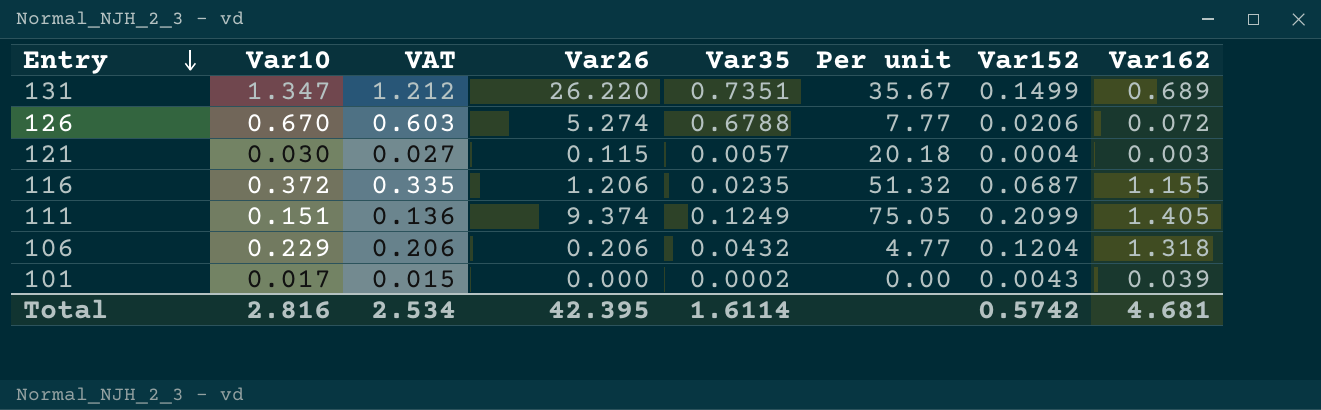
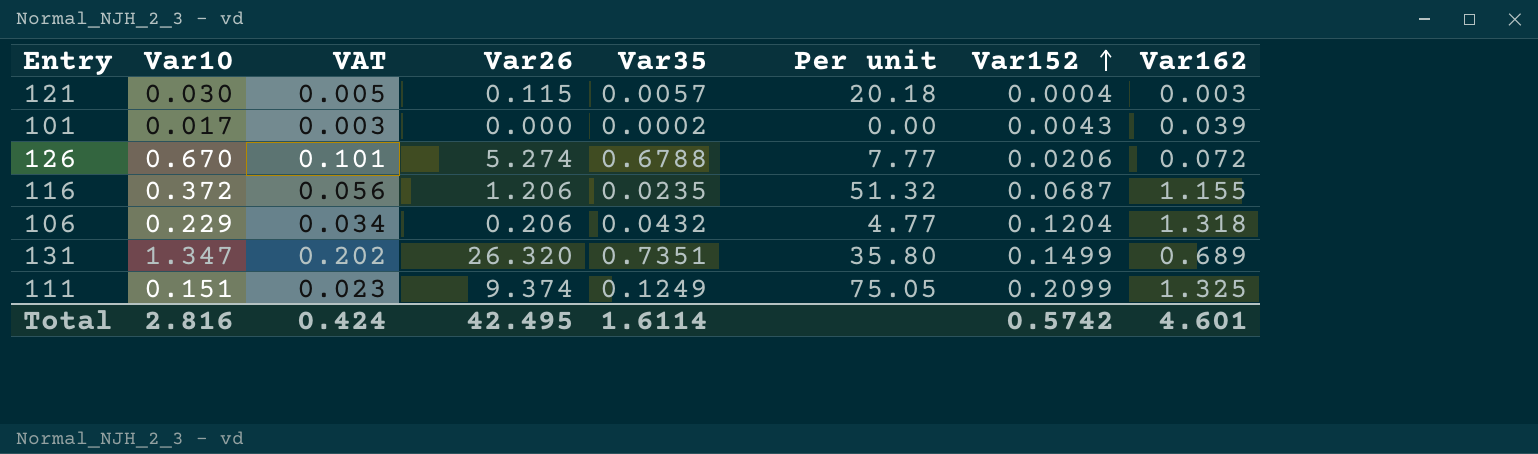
row order: Entry descending -> Var152 ascending
column VAT | formula: [Var10] * 0.9 -> [Var10] * 0.15
131 | Var26: 26.220 -> 26.320
131 | Per unit: 35.67 -> 35.80
111 | Var162: 1.405 -> 1.325
Total | VAT: 2.534 -> 0.424
Total | Var26: 42.395 -> 42.495
Total | Var162: 4.681 -> 4.601

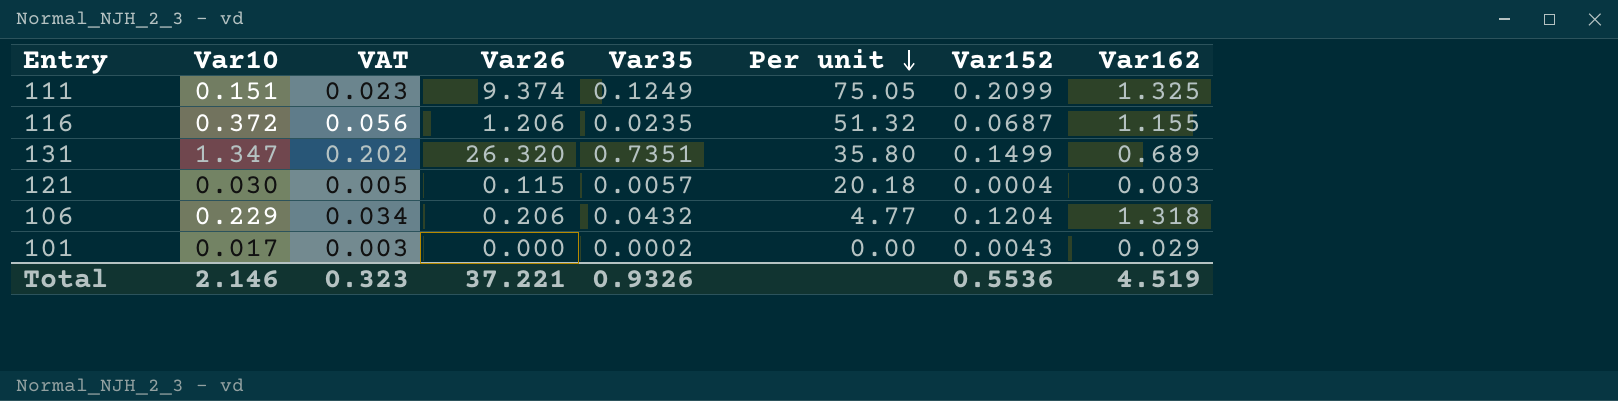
row order: Var152 ascending -> Per unit descending
row 126: 0.670 | 0.101 | 5.274 | 0.6788 | 7.77 | 0.0206 | 0.072 -> none
101 | Var162: 0.039 -> 0.029
Total | Var10: 2.816 -> 2.146
Total | VAT: 0.424 -> 0.323
Total | Var26: 42.495 -> 37.221
Total | Var35: 1.6114 -> 0.9326
Total | Var152: 0.5742 -> 0.5536
Total | Var162: 4.601 -> 4.519

